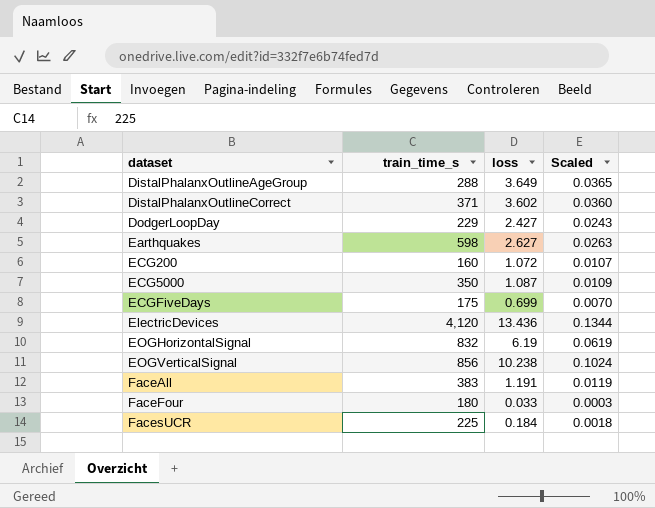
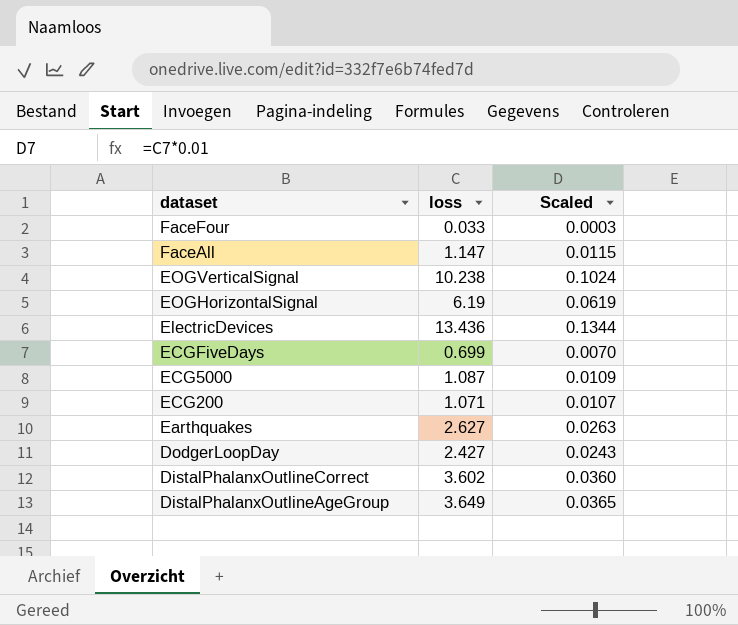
row order: dataset ascending -> dataset descending
column train_time_s | position: 2 -> none
row FacesUCR: 225 | 0.184 | 0.0018 -> none
FaceAll | loss: 1.191 -> 1.147
FaceAll | Scaled: 0.0119 -> 0.0115
ECG200 | loss: 1.072 -> 1.071

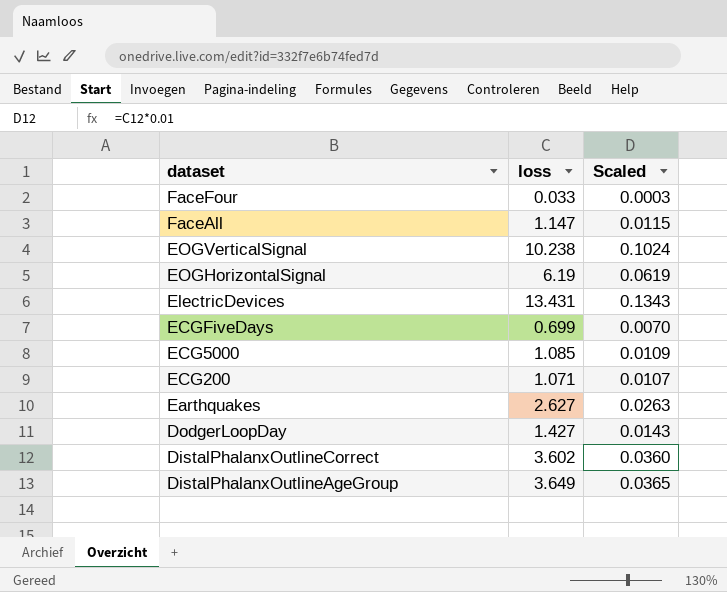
ElectricDevices | loss: 13.436 -> 13.431
ElectricDevices | Scaled: 0.1344 -> 0.1343
ECG5000 | loss: 1.087 -> 1.085
DodgerLoopDay | loss: 2.427 -> 1.427
DodgerLoopDay | Scaled: 0.0243 -> 0.0143

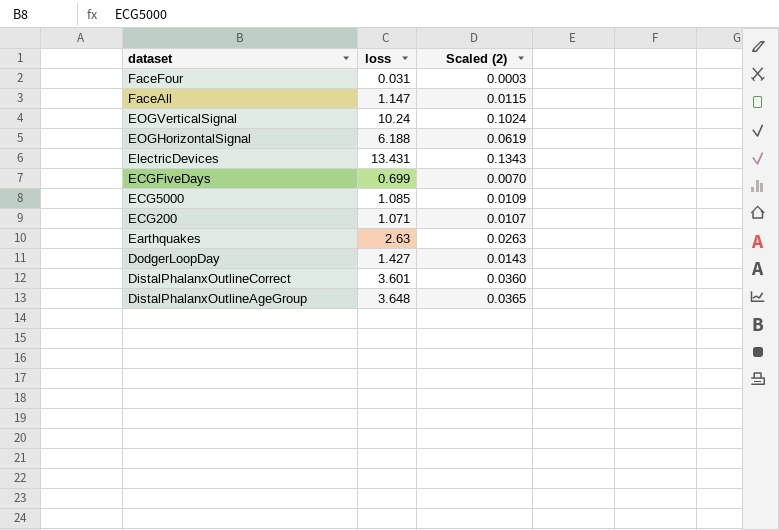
column name: Scaled -> Scaled (2)
FaceFour | loss: 0.033 -> 0.031
EOGVerticalSignal | loss: 10.238 -> 10.24
EOGHorizontalSignal | loss: 6.19 -> 6.188
Earthquakes | loss: 2.627 -> 2.63
DistalPhalanxOutlineCorrect | loss: 3.602 -> 3.601
DistalPhalanxOutlineAgeGroup | loss: 3.649 -> 3.648

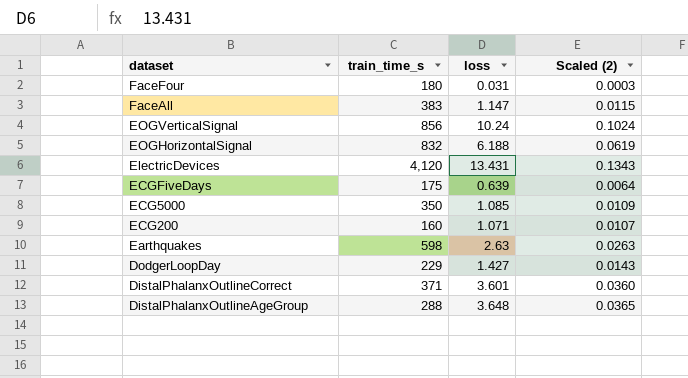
column train_time_s | position: none -> 2
ECGFiveDays | loss: 0.699 -> 0.639
ECGFiveDays | Scaled (2): 0.0070 -> 0.0064

